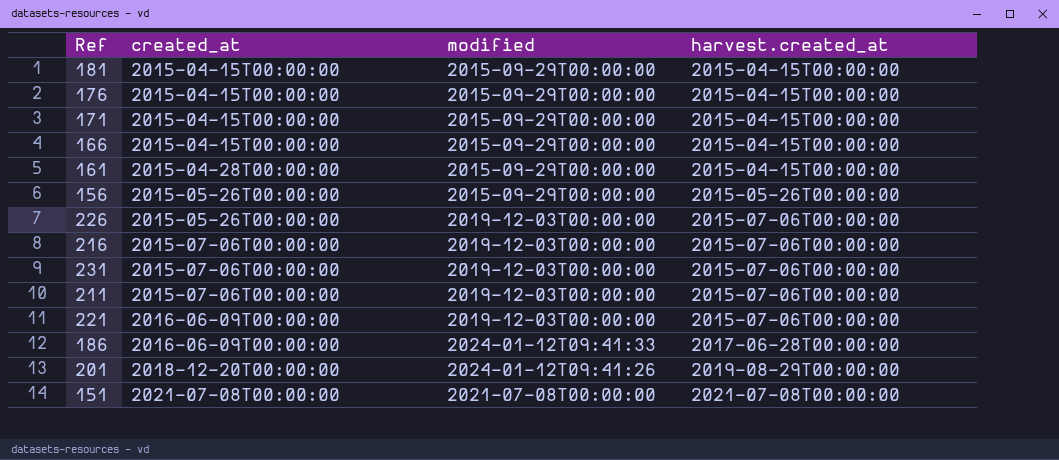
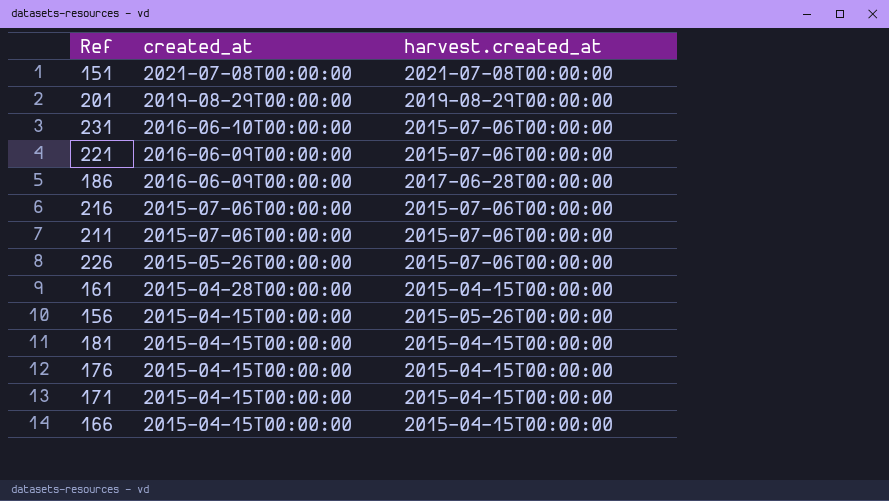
row order: created_at ascending -> created_at descending
column modified | position: 3 -> none
201 | created_at: 2018-12-20T00:00:00 -> 2019-08-29T00:00:00
231 | created_at: 2015-07-06T00:00:00 -> 2016-06-10T00:00:00
156 | created_at: 2015-05-26T00:00:00 -> 2015-04-15T00:00:00

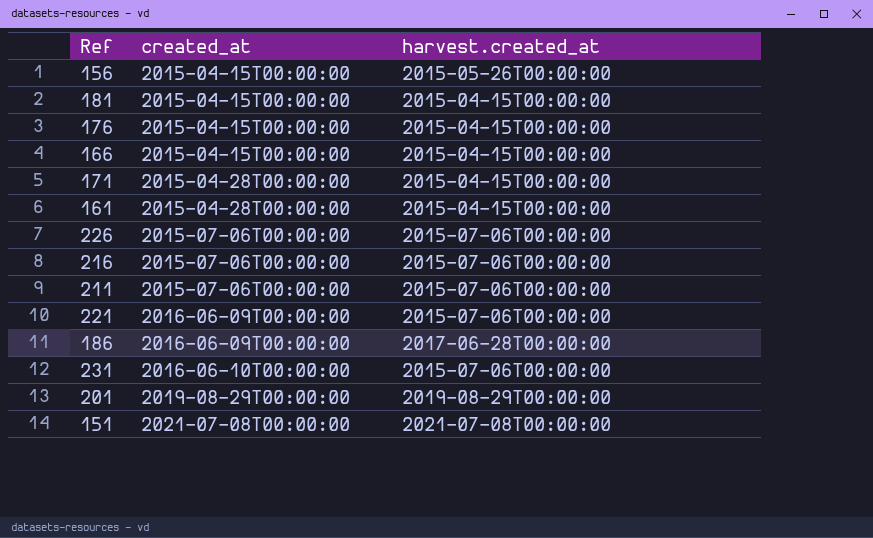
row order: created_at descending -> created_at ascending
171 | created_at: 2015-04-15T00:00:00 -> 2015-04-28T00:00:00
226 | created_at: 2015-05-26T00:00:00 -> 2015-07-06T00:00:00

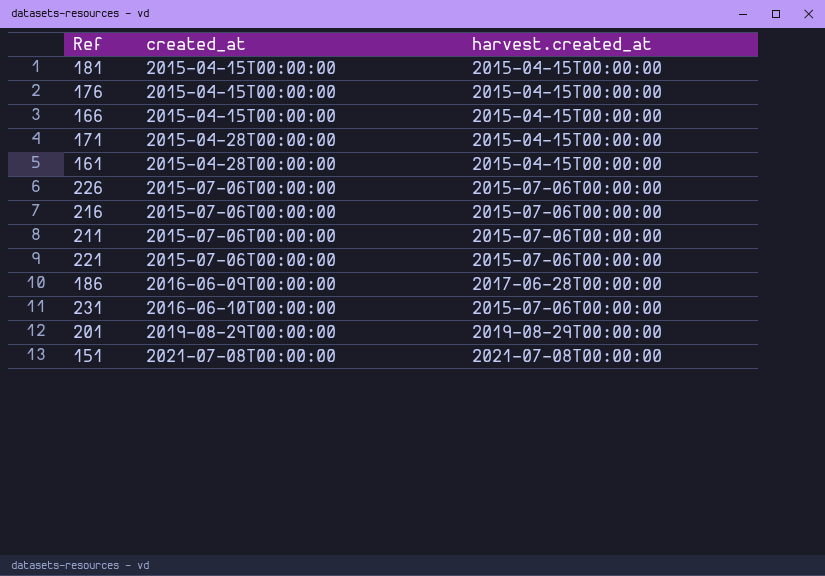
row 156: 2015-04-15T00:00:00 | 2015-05-26T00:00:00 -> none
221 | created_at: 2016-06-09T00:00:00 -> 2015-07-06T00:00:00

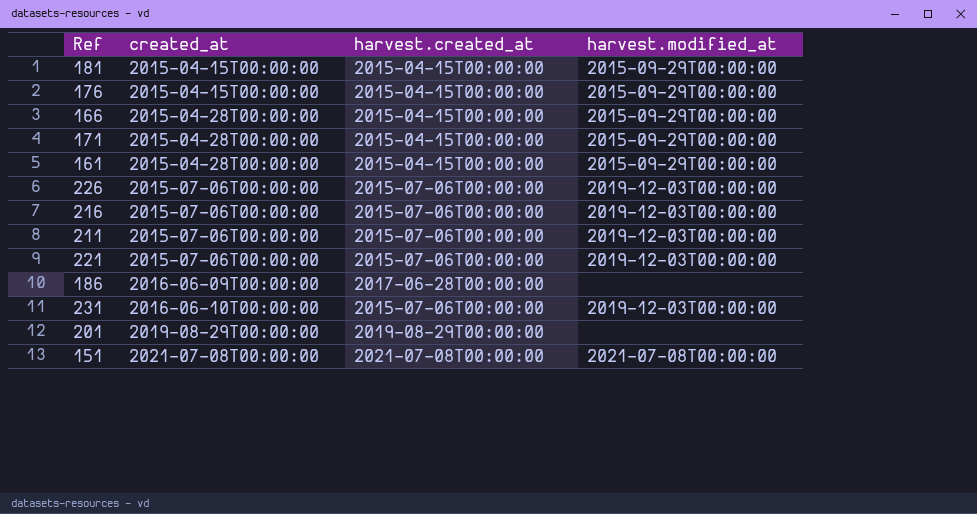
column harvest.modified_at | position: none -> 4
166 | created_at: 2015-04-15T00:00:00 -> 2015-04-28T00:00:00

